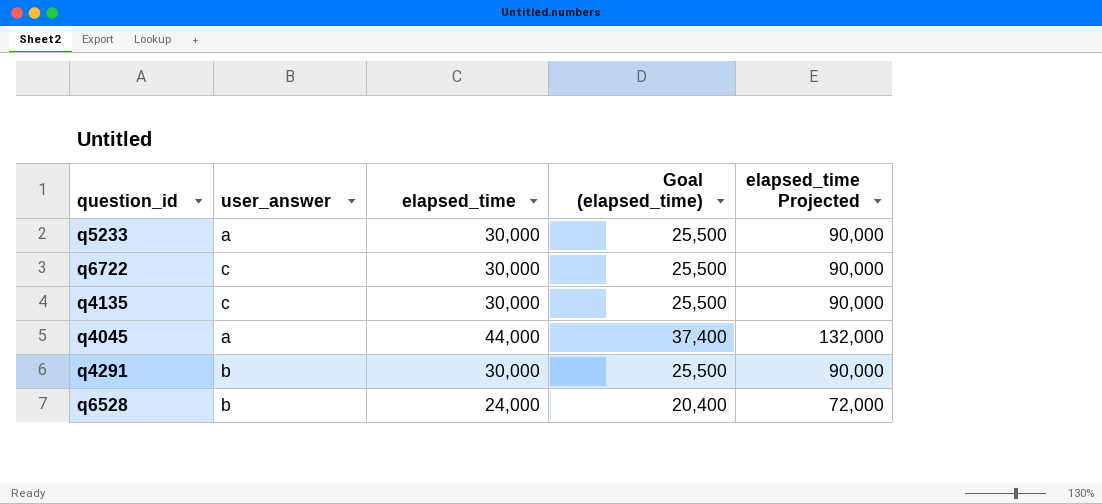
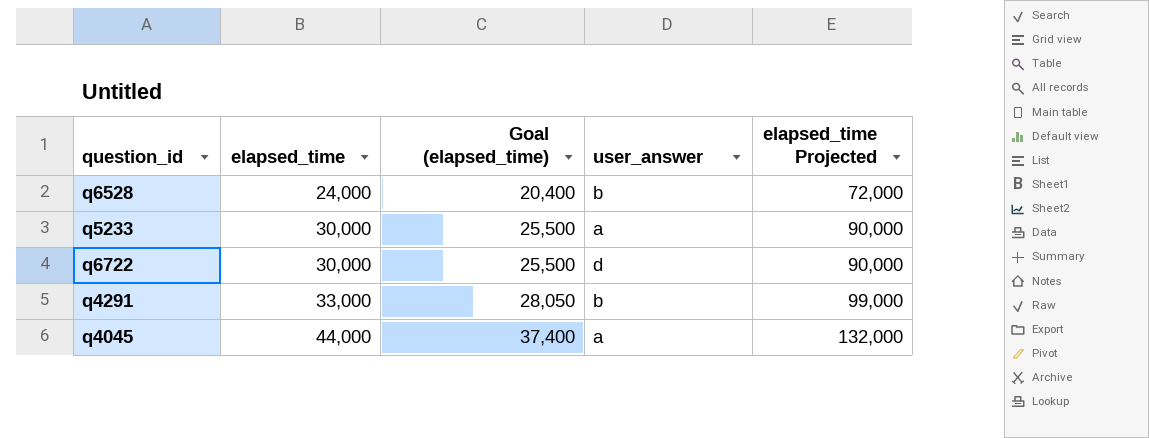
row order: none -> elapsed_time ascending
column user_answer | position: 2 -> 4
row q4135: c | 30,000 | 25,500 | 90,000 -> none
q6722 | user_answer: c -> d
q4291 | elapsed_time: 30,000 -> 33,000
q4291 | Goal (elapsed_time): 25,500 -> 28,050
q4291 | elapsed_time Projected: 90,000 -> 99,000

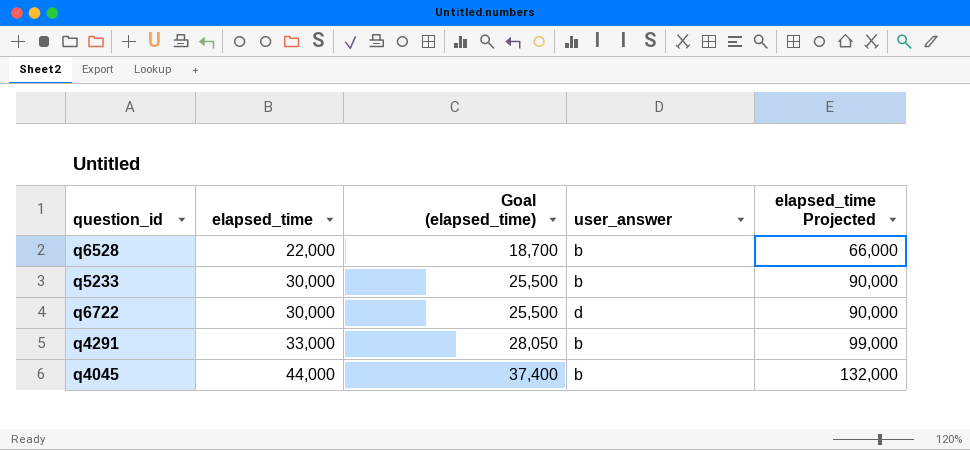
q6528 | elapsed_time: 24,000 -> 22,000
q6528 | Goal (elapsed_time): 20,400 -> 18,700
q6528 | elapsed_time Projected: 72,000 -> 66,000
q5233 | user_answer: a -> b
q4045 | user_answer: a -> b

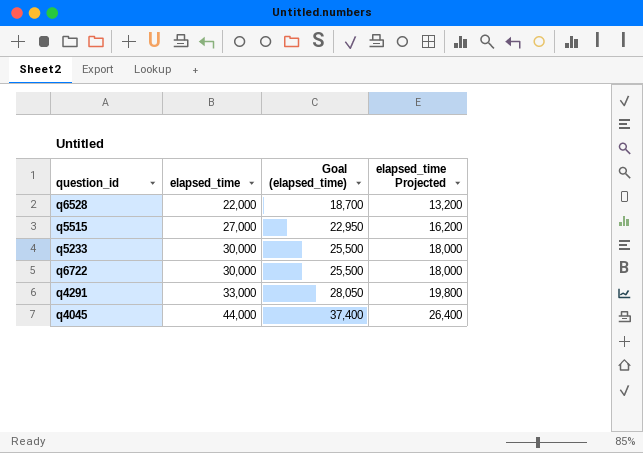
column user_answer | position: 4 -> none
column elapsed_time Projected | formula: [elapsed_time] * 3 -> [elapsed_time] * 0.6
row q5515: none -> 27,000 | 22,950 | 16,200

